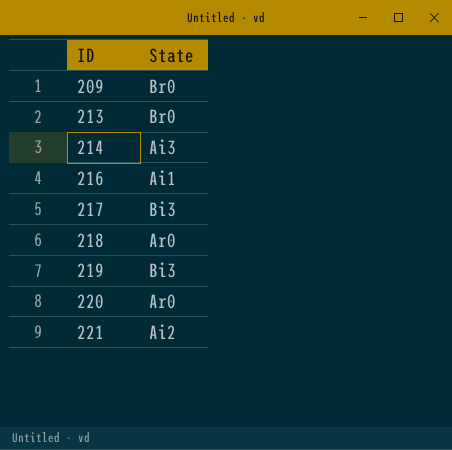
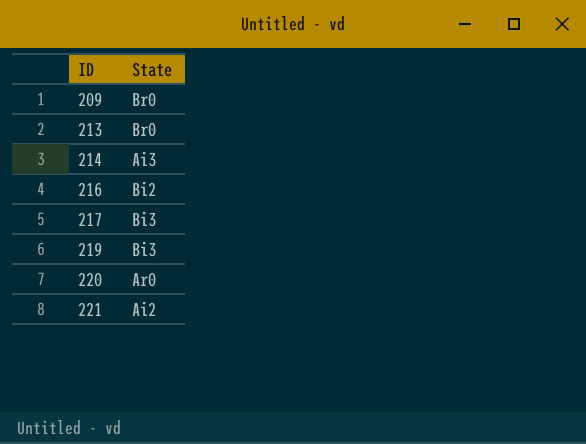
row 218: Ar0 -> none
216 | State: Ai1 -> Bi2

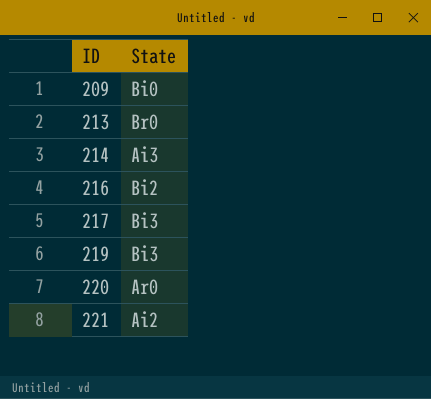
209 | State: Br0 -> Bi0

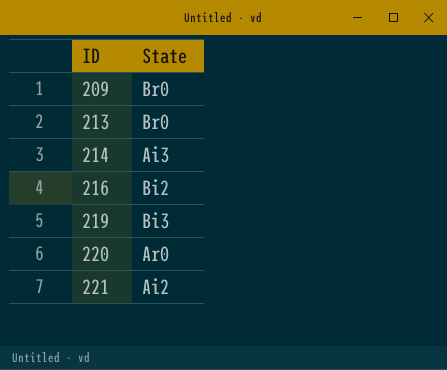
row 217: Bi3 -> none
209 | State: Bi0 -> Br0

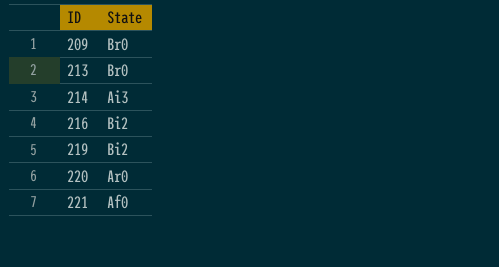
219 | State: Bi3 -> Bi2
221 | State: Ai2 -> Af0

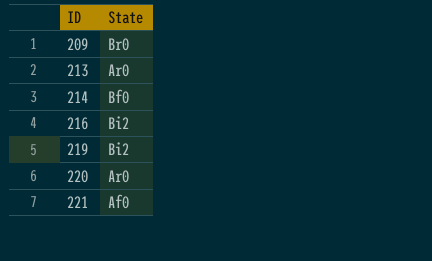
213 | State: Br0 -> Ar0
214 | State: Ai3 -> Bf0

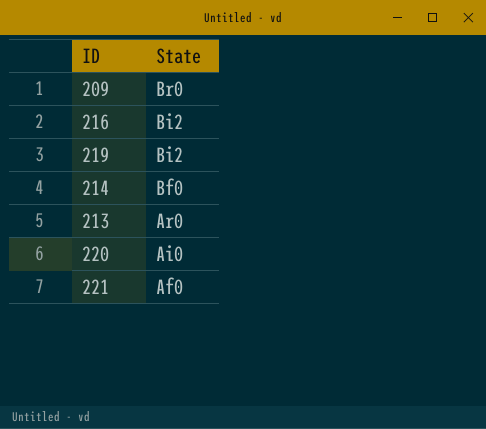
row order: ID ascending -> State descending
220 | State: Ar0 -> Ai0

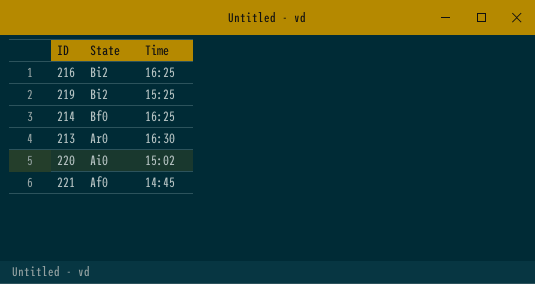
column Time | position: none -> 3
row 209: Br0 -> none

